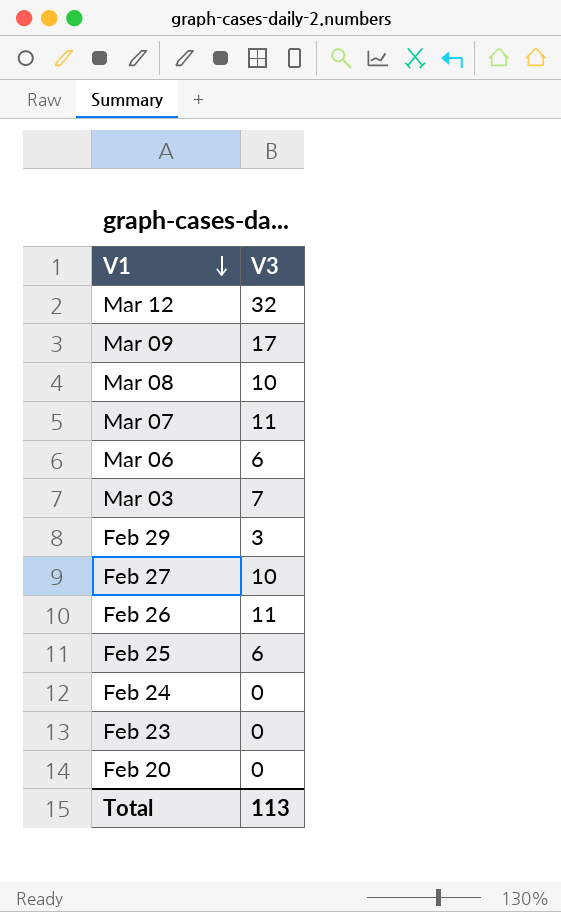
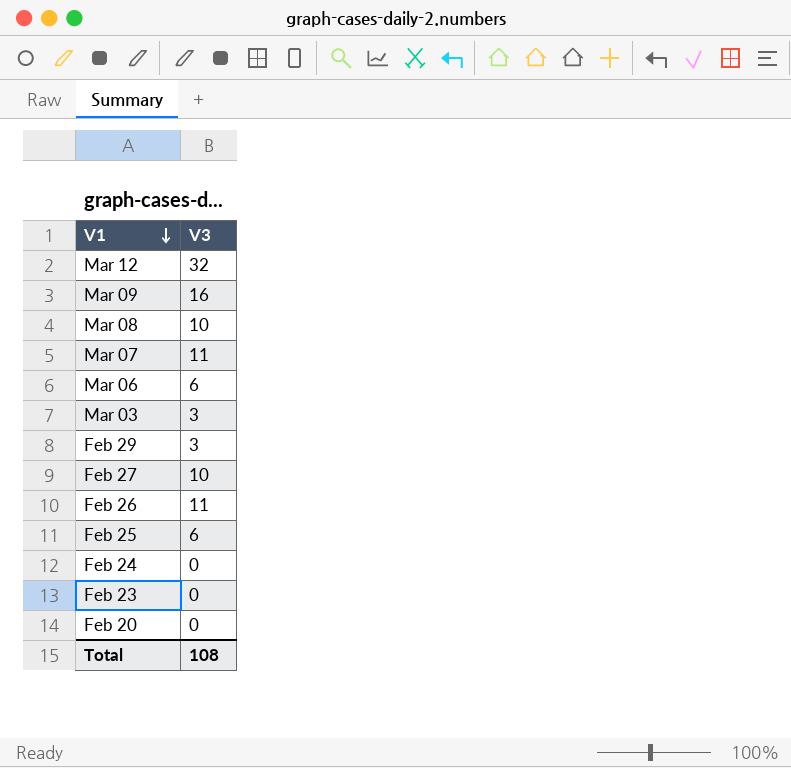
Mar 09 | V3: 17 -> 16
Mar 03 | V3: 7 -> 3
Total | V3: 113 -> 108

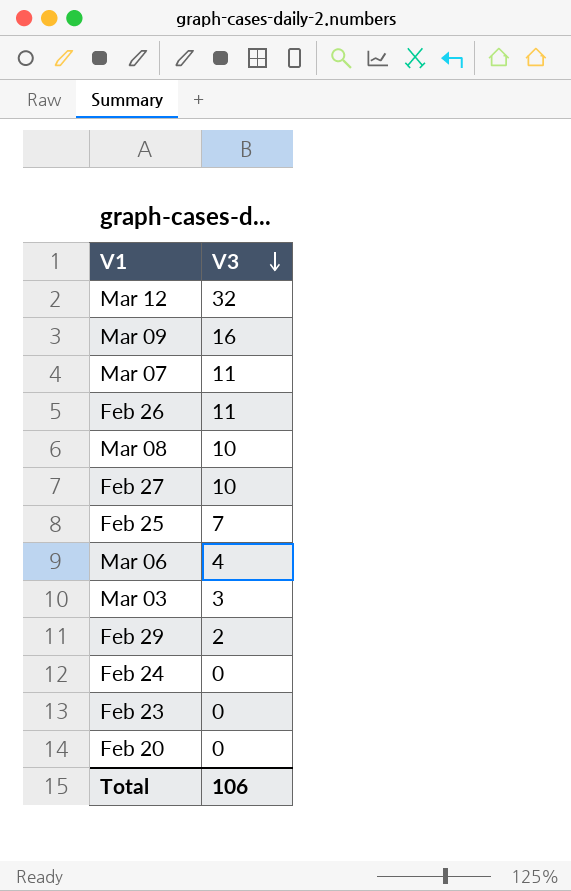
row order: V1 descending -> V3 descending
Feb 25 | V3: 6 -> 7
Mar 06 | V3: 6 -> 4
Feb 29 | V3: 3 -> 2
Total | V3: 108 -> 106

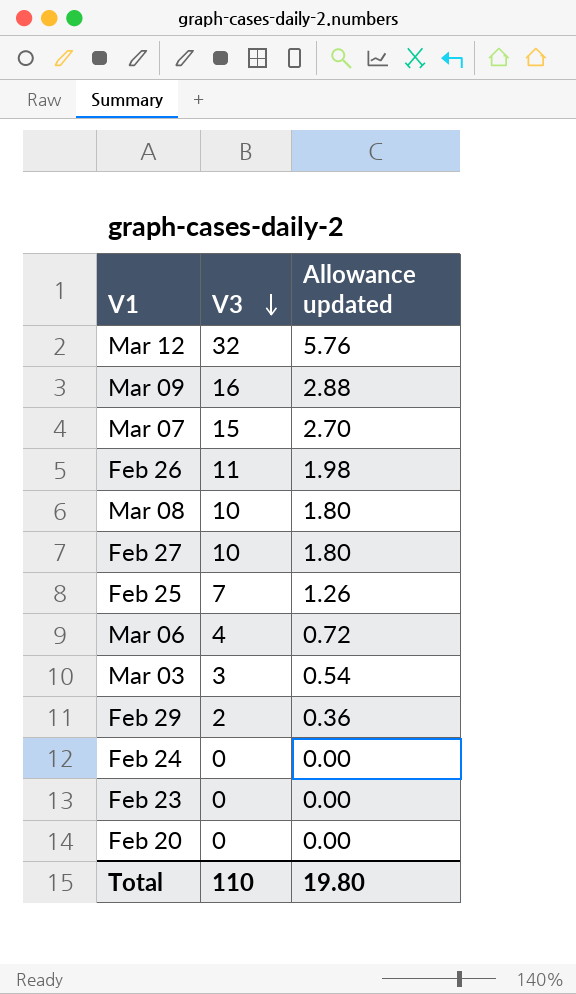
column Allowance updated | formula: none -> [V3] * 0.18
Mar 07 | V3: 11 -> 15
Total | V3: 106 -> 110

